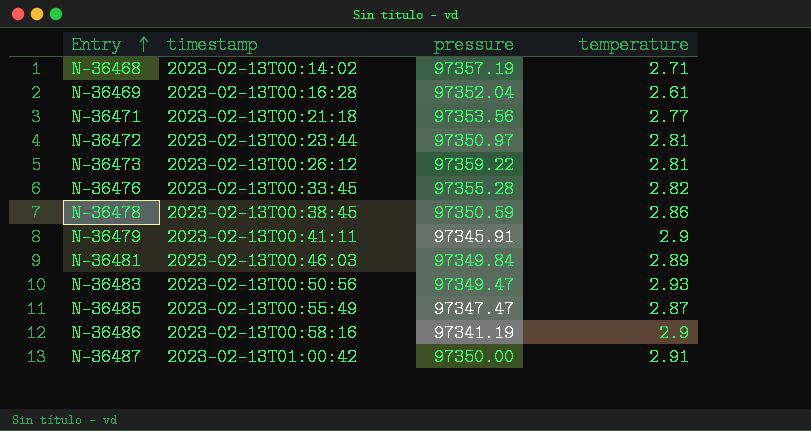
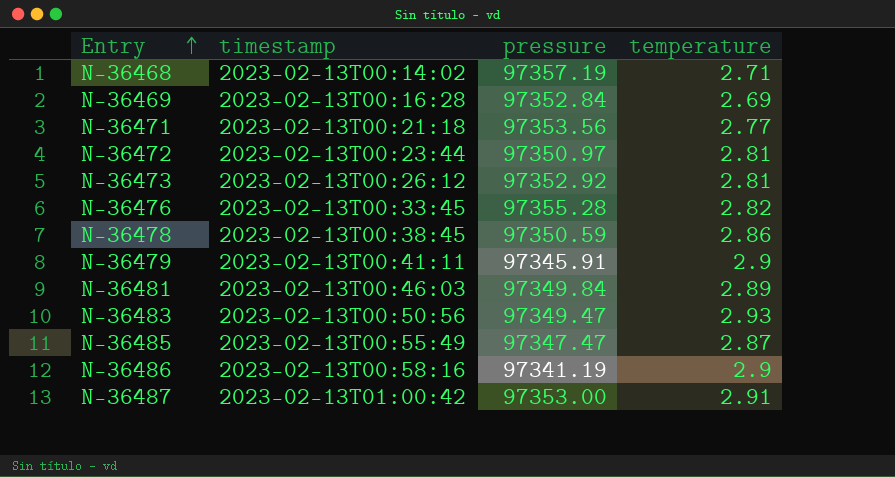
N-36469 | pressure: 97352.04 -> 97352.84
N-36469 | temperature: 2.61 -> 2.69
N-36473 | pressure: 97359.22 -> 97352.92
N-36487 | pressure: 97350.00 -> 97353.00

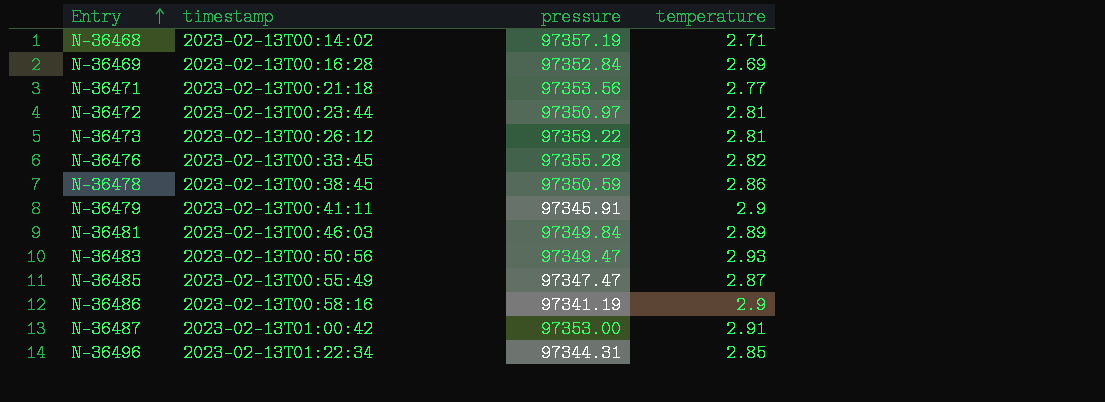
N-36473 | pressure: 97352.92 -> 97359.22
row N-36496: none -> 2023-02-13T01:22:34 | 97344.31 | 2.85

